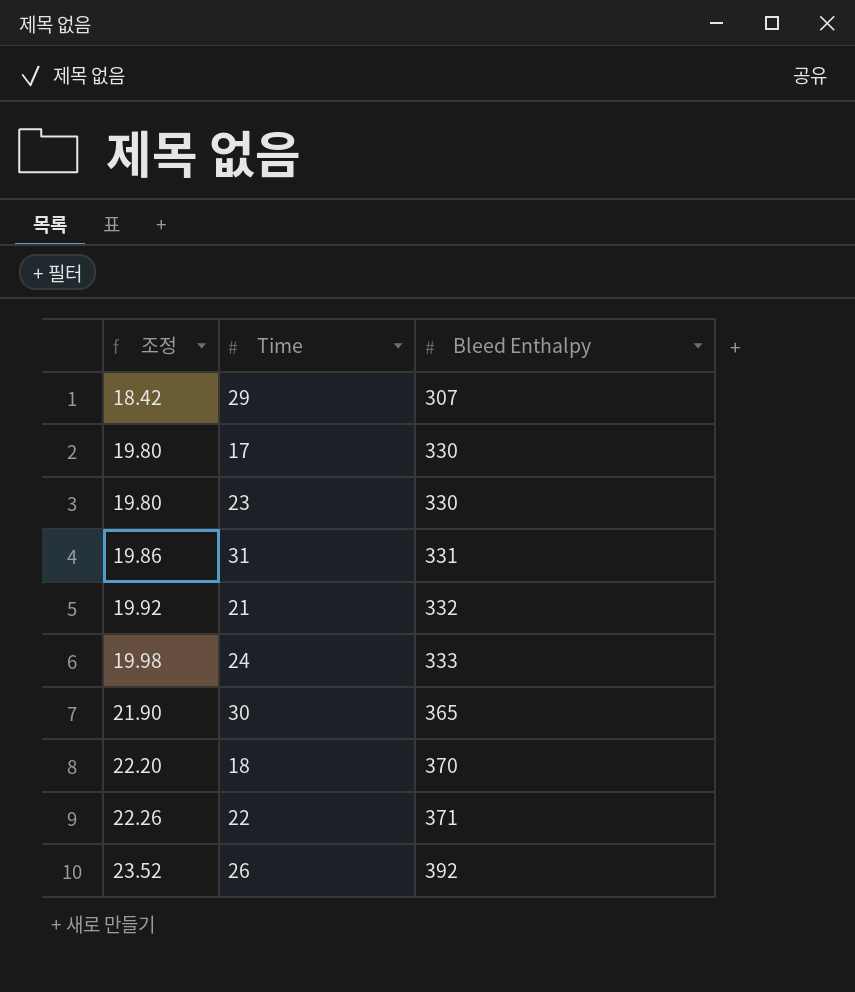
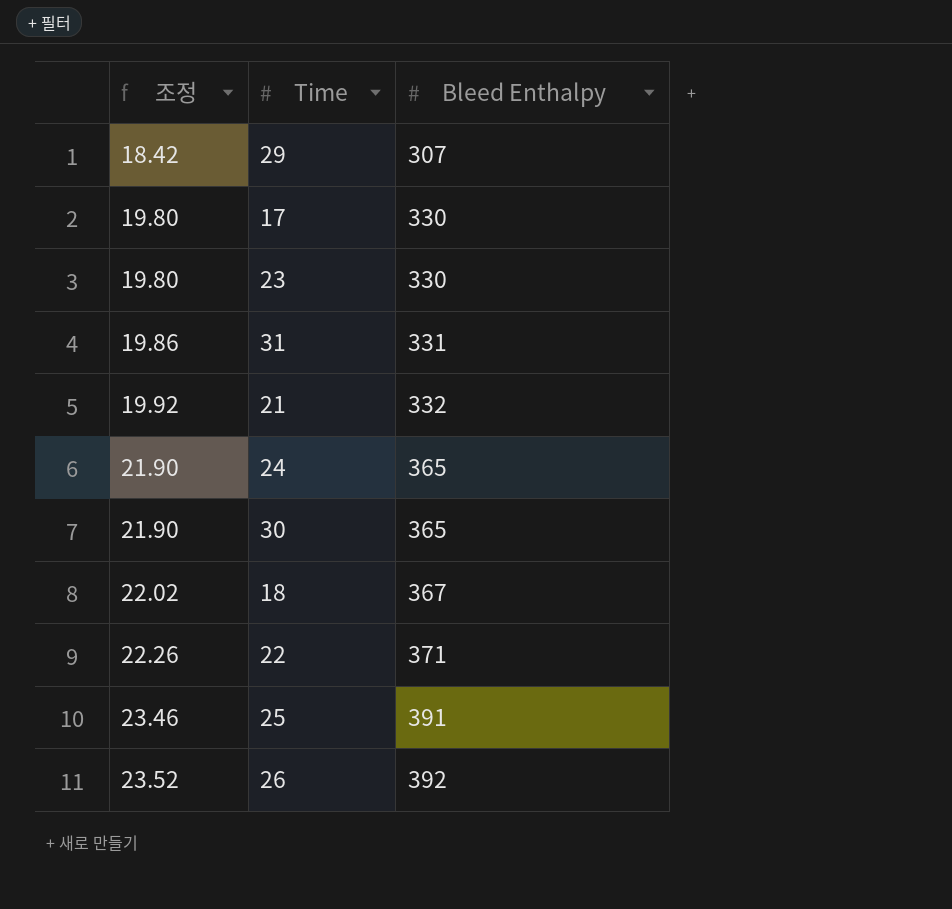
24 | 조정: 19.98 -> 21.90
24 | Bleed Enthalpy: 333 -> 365
18 | 조정: 22.20 -> 22.02
18 | Bleed Enthalpy: 370 -> 367
row 25: none -> 23.46 | 391

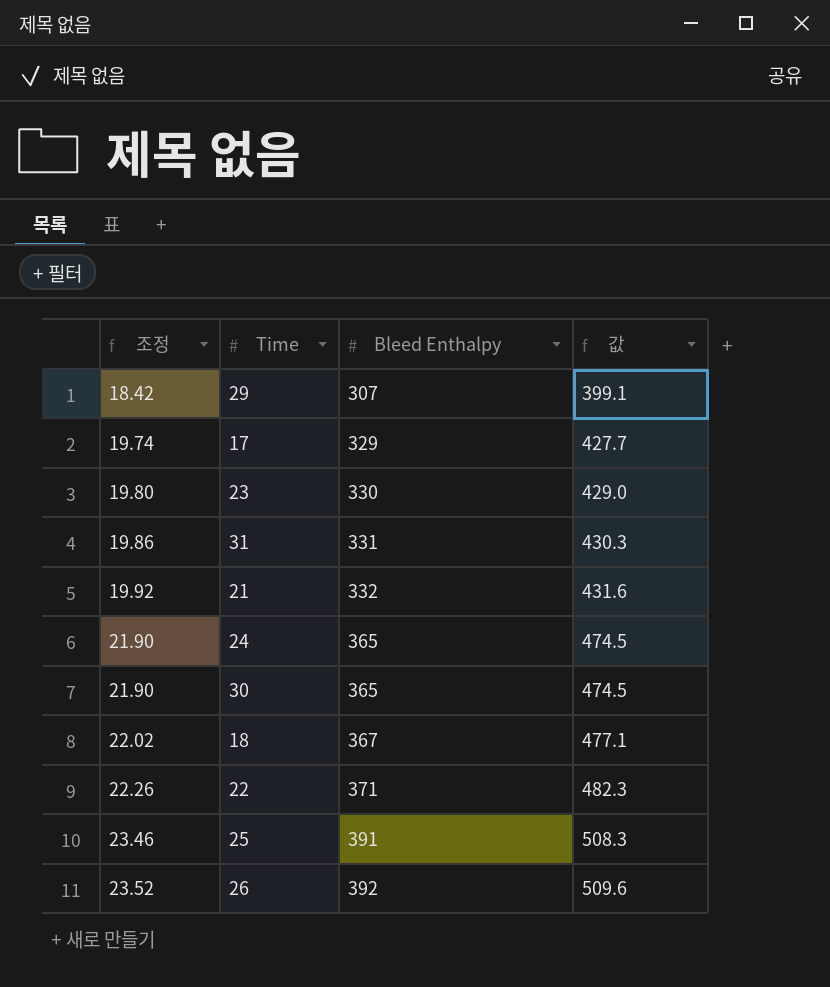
column 값 | formula: none -> [Bleed Enthalpy] * 1.3
17 | 조정: 19.80 -> 19.74
17 | Bleed Enthalpy: 330 -> 329

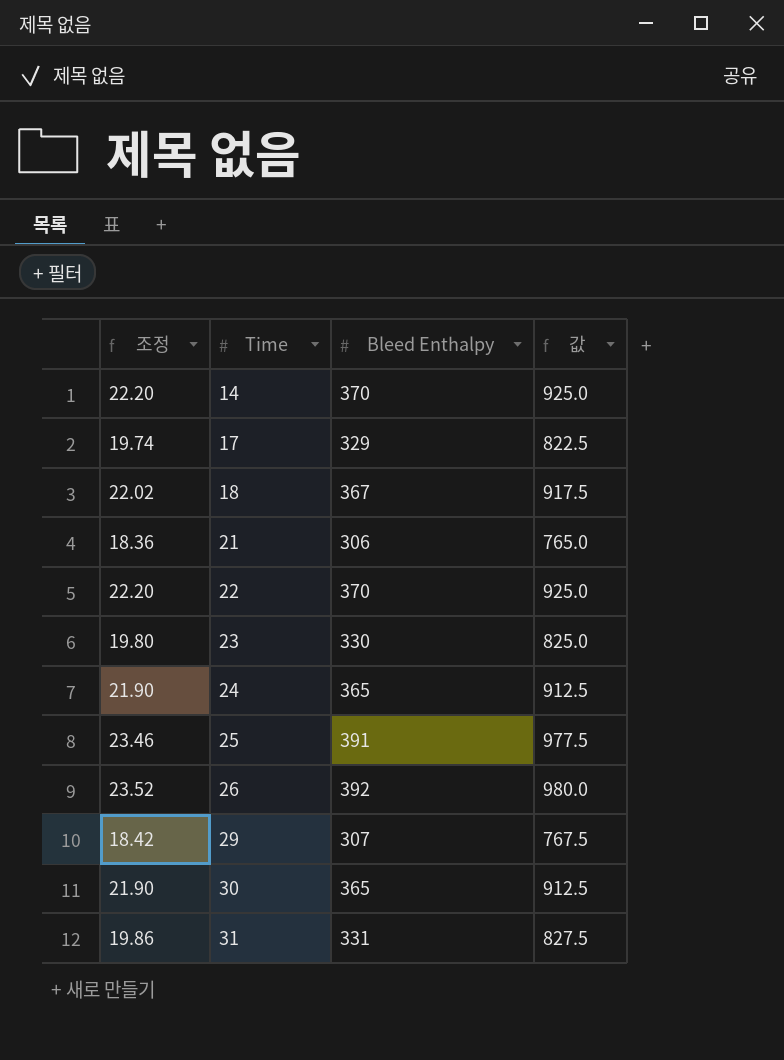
row order: 조정 ascending -> Time ascending
column 값 | formula: [Bleed Enthalpy] * 1.3 -> [Bleed Enthalpy] * 2.5
row 14: none -> 22.20 | 370 | 925.0
21 | 조정: 19.92 -> 18.36
21 | Bleed Enthalpy: 332 -> 306
22 | 조정: 22.26 -> 22.20
22 | Bleed Enthalpy: 371 -> 370

